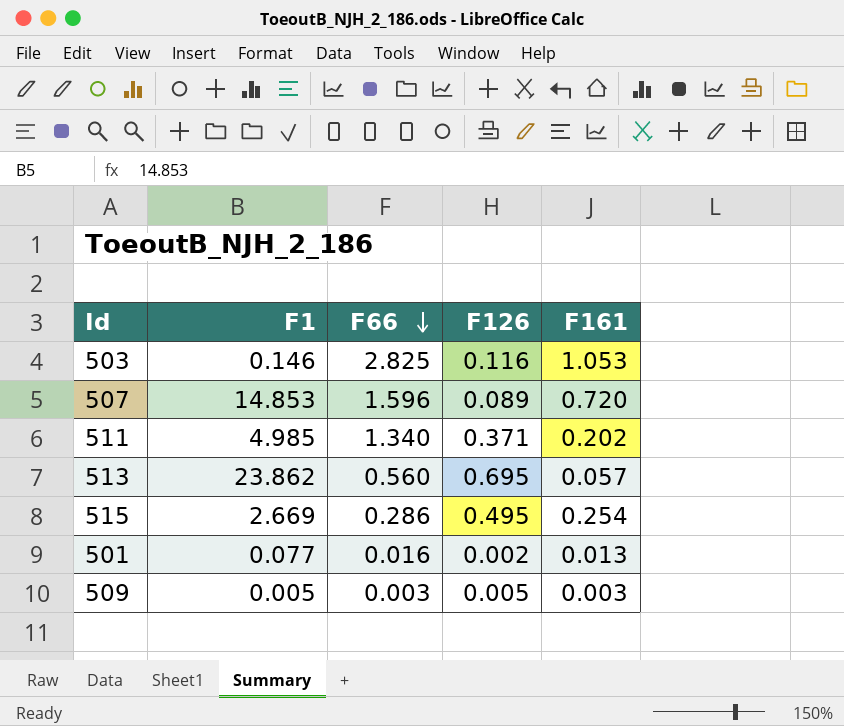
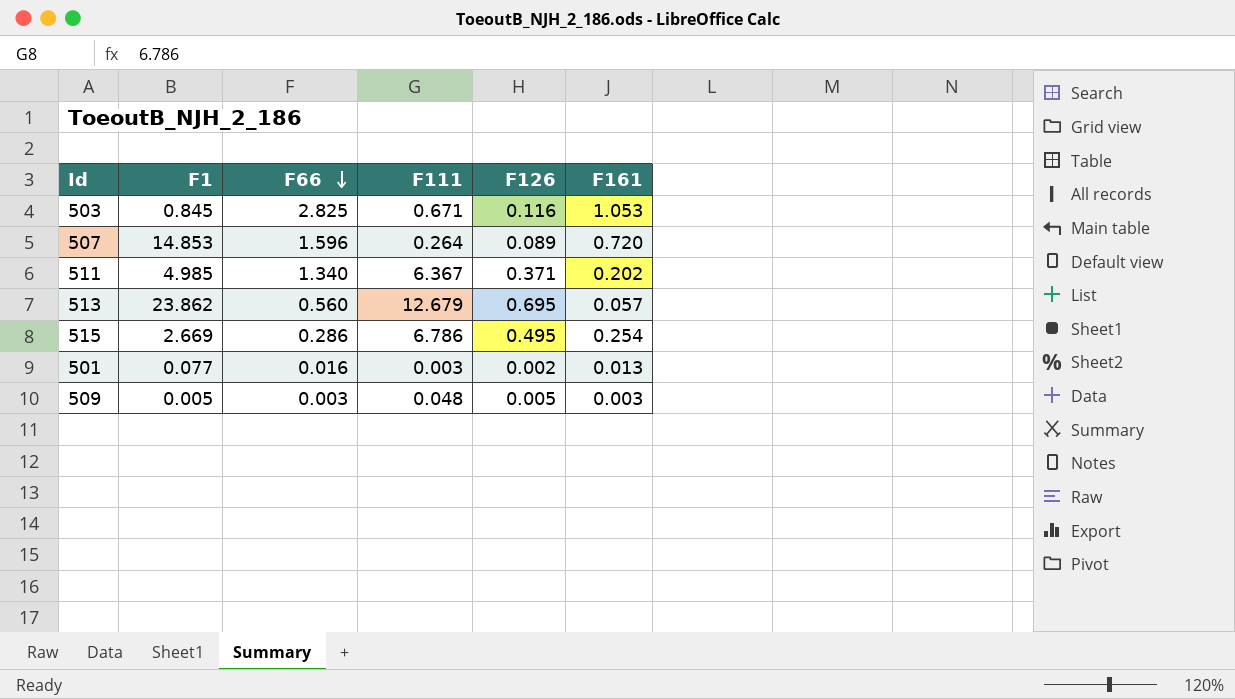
column F111 | position: none -> 4
503 | F1: 0.146 -> 0.845

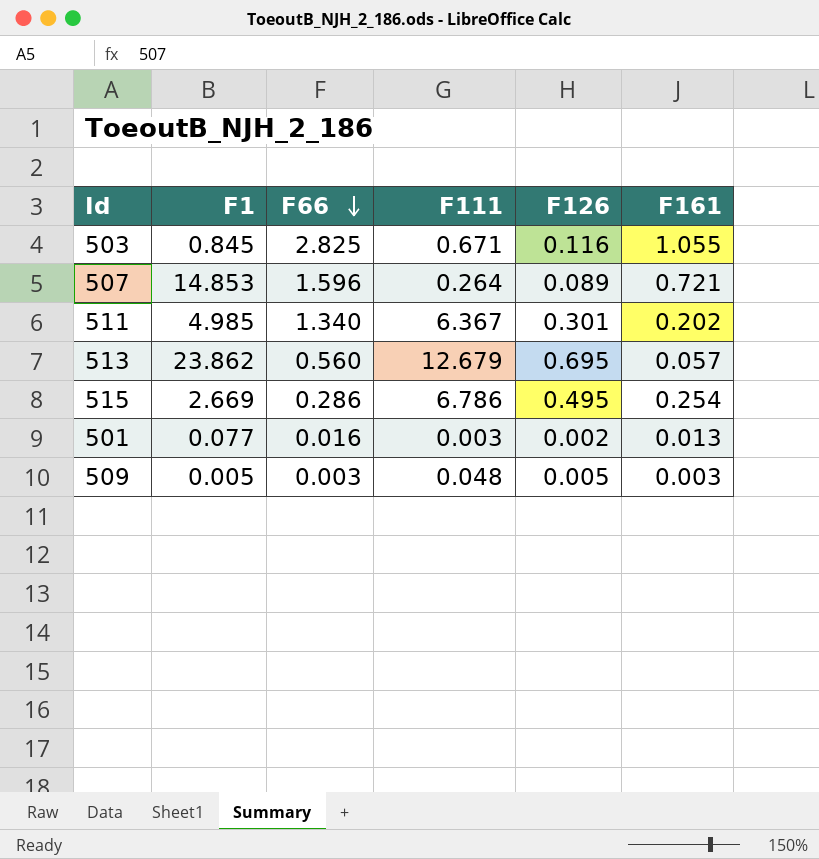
503 | F161: 1.053 -> 1.055
507 | F161: 0.720 -> 0.721
511 | F126: 0.371 -> 0.301

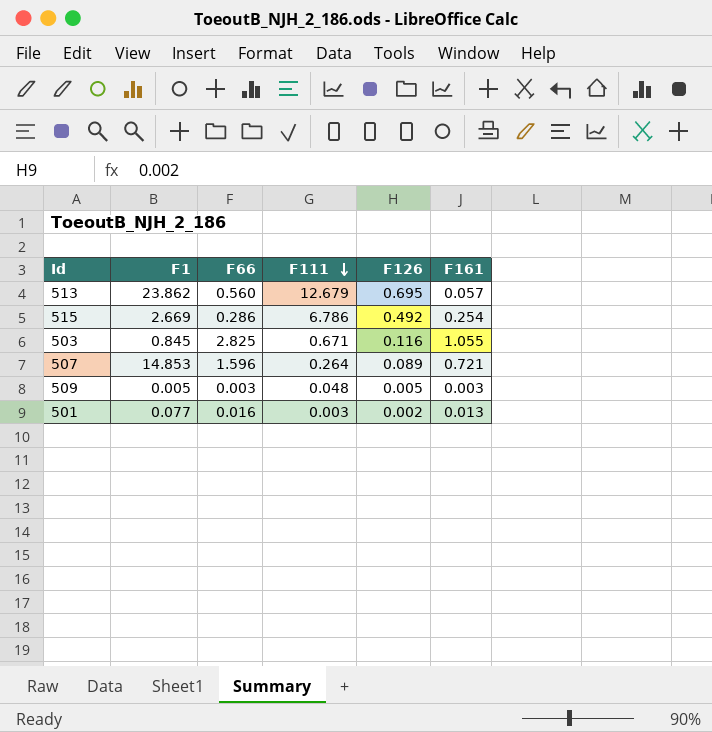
row order: F66 descending -> F111 descending
row 511: 4.985 | 1.340 | 6.367 | 0.301 | 0.202 -> none
515 | F126: 0.495 -> 0.492

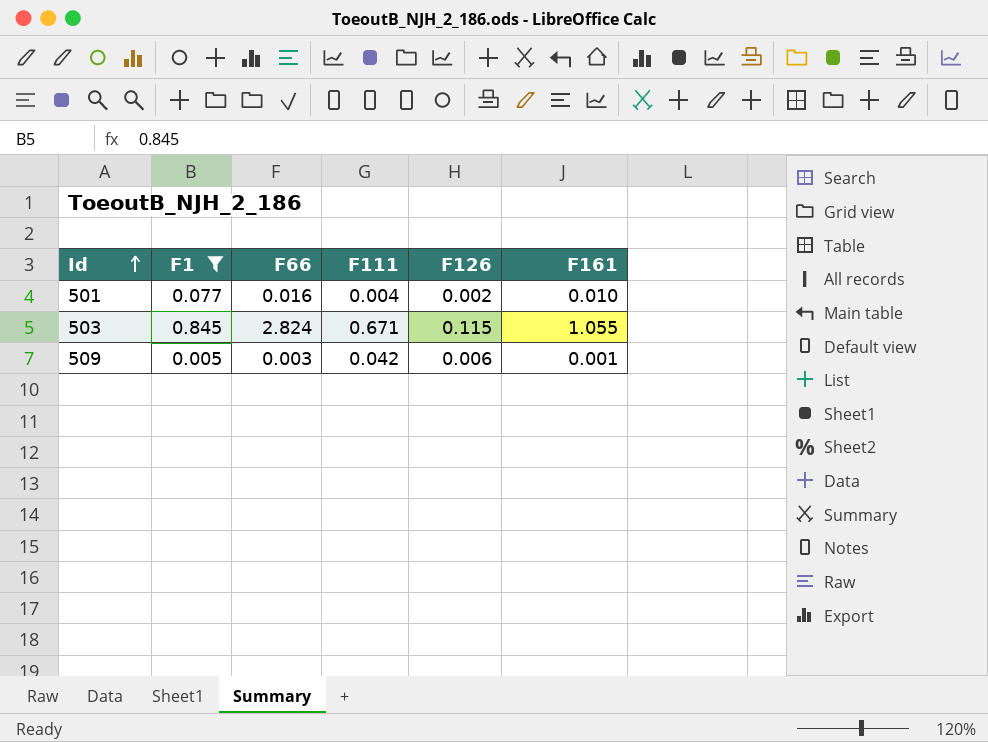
filter: none -> F1 <= 0.845
row order: F111 descending -> Id ascending
501 | F111: 0.003 -> 0.004
501 | F161: 0.013 -> 0.010
503 | F66: 2.825 -> 2.824
503 | F126: 0.116 -> 0.115
509 | F111: 0.048 -> 0.042
509 | F126: 0.005 -> 0.006
509 | F161: 0.003 -> 0.001

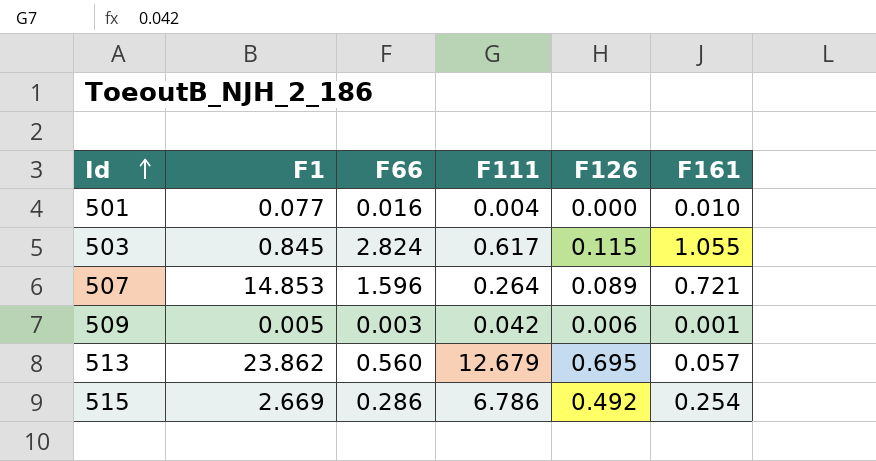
filter: F1 <= 0.845 -> none
501 | F126: 0.002 -> 0.000
503 | F111: 0.671 -> 0.617

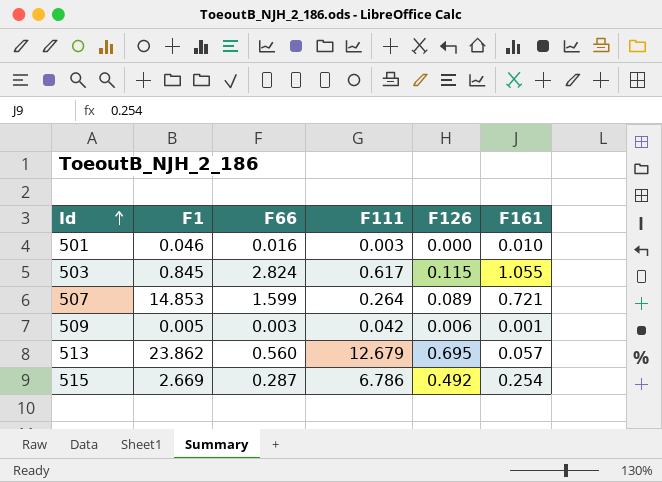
501 | F1: 0.077 -> 0.046
501 | F111: 0.004 -> 0.003
507 | F66: 1.596 -> 1.599
515 | F66: 0.286 -> 0.287

